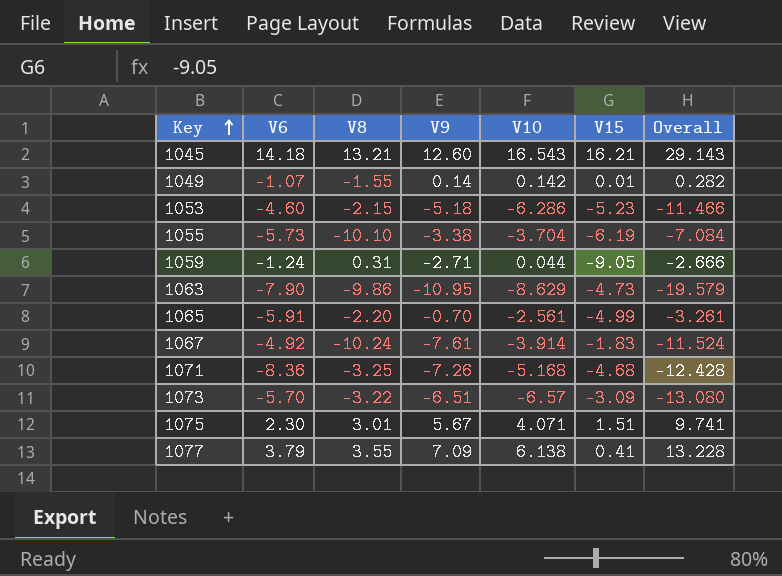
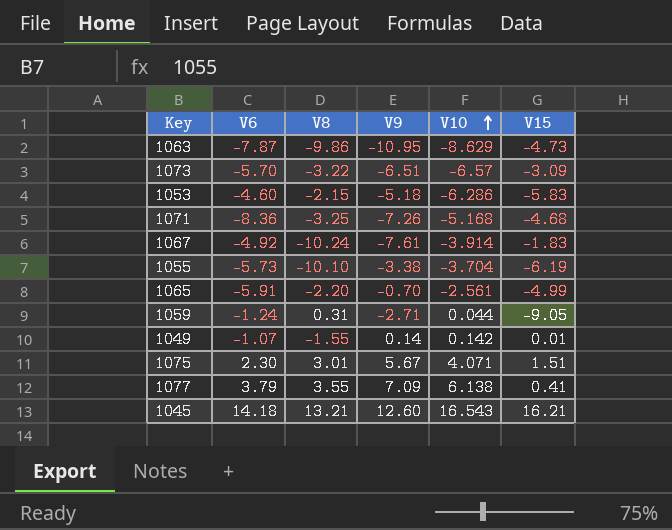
row order: Key ascending -> V10 ascending
column Overall | formula: [V9] + [V10] -> none
1063 | V6: -7.90 -> -7.87
1053 | V15: -5.23 -> -5.83

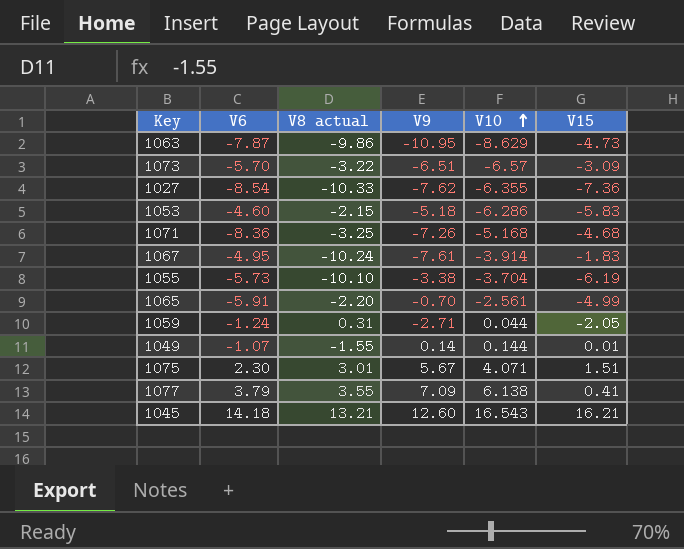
column name: V8 -> V8 actual
row 1027: none -> -8.54 | -10.33 | -7.62 | -6.355 | -7.36
1067 | V6: -4.92 -> -4.95
1059 | V15: -9.05 -> -2.05
1049 | V10: 0.142 -> 0.144

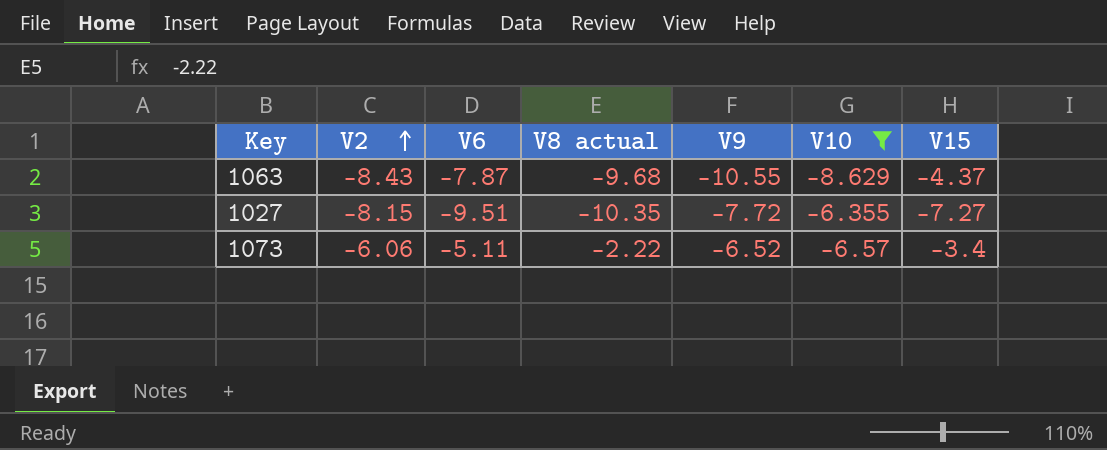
filter: none -> V10 <= -6.355
row order: V10 ascending -> V2 ascending
column V2 | position: none -> 2
1063 | V8 actual: -9.86 -> -9.68
1063 | V9: -10.95 -> -10.55
1063 | V15: -4.73 -> -4.37
1027 | V6: -8.54 -> -9.51
1027 | V8 actual: -10.33 -> -10.35
1027 | V9: -7.62 -> -7.72
1027 | V15: -7.36 -> -7.27
1073 | V6: -5.70 -> -5.11
1073 | V8 actual: -3.22 -> -2.22
1073 | V9: -6.51 -> -6.52
1073 | V15: -3.09 -> -3.4

